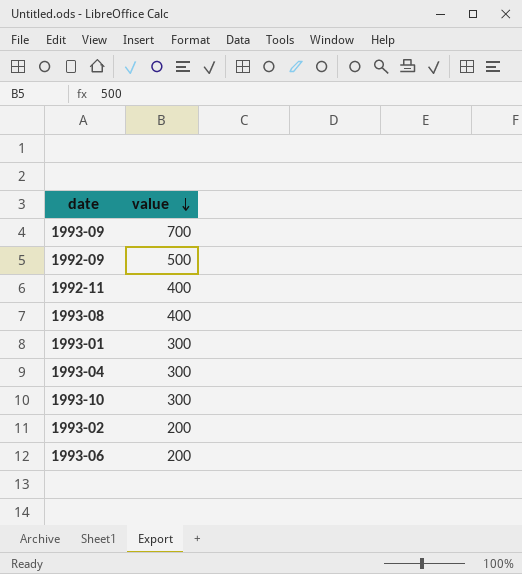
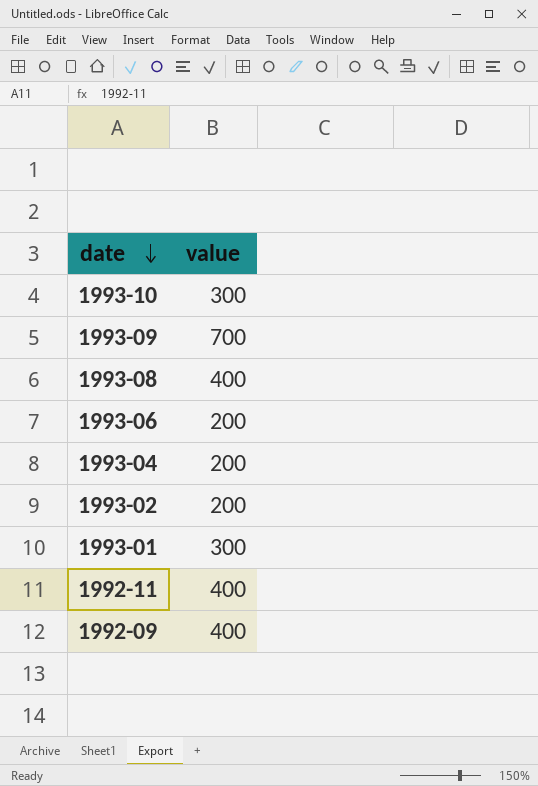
row order: value descending -> date descending
1993-04 | value: 300 -> 200
1992-09 | value: 500 -> 400

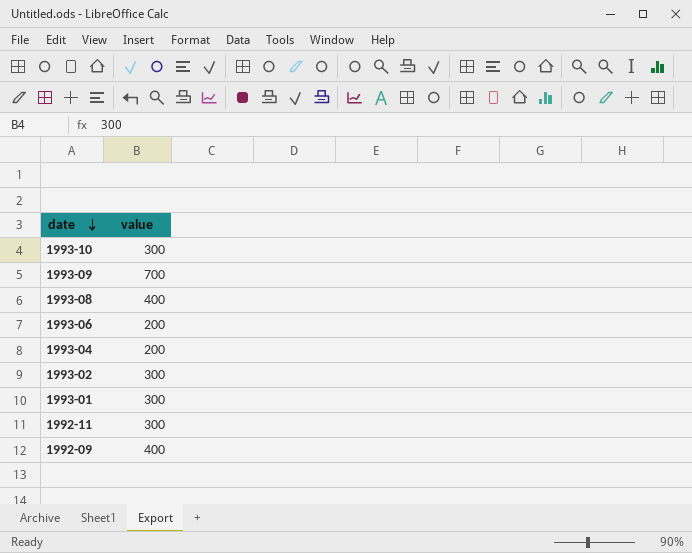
1993-02 | value: 200 -> 300
1992-11 | value: 400 -> 300

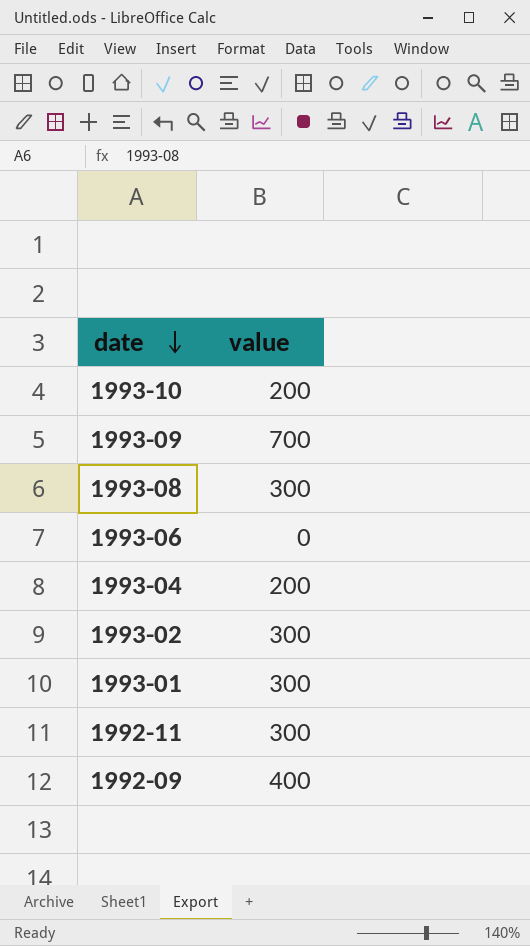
1993-10 | value: 300 -> 200
1993-08 | value: 400 -> 300
1993-06 | value: 200 -> 0

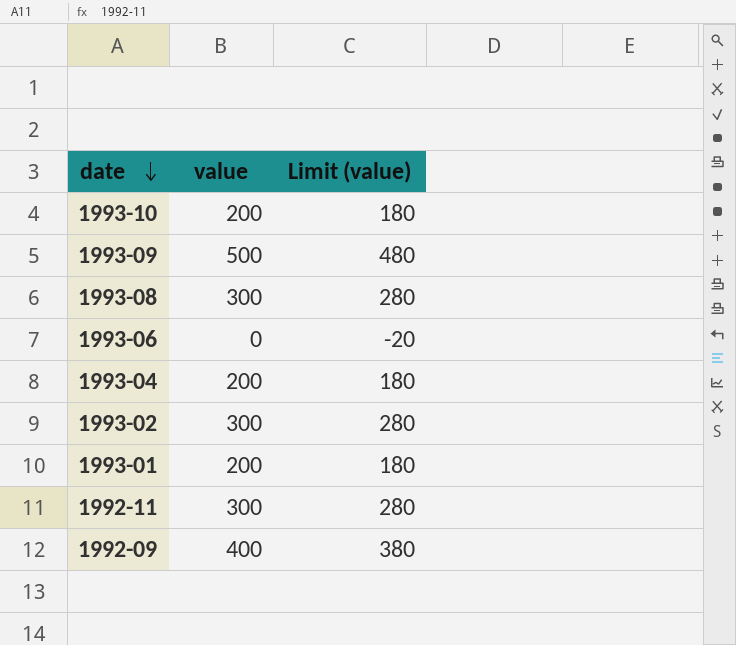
column Limit (value) | formula: none -> [value] - 20
1993-09 | value: 700 -> 500
1993-01 | value: 300 -> 200

